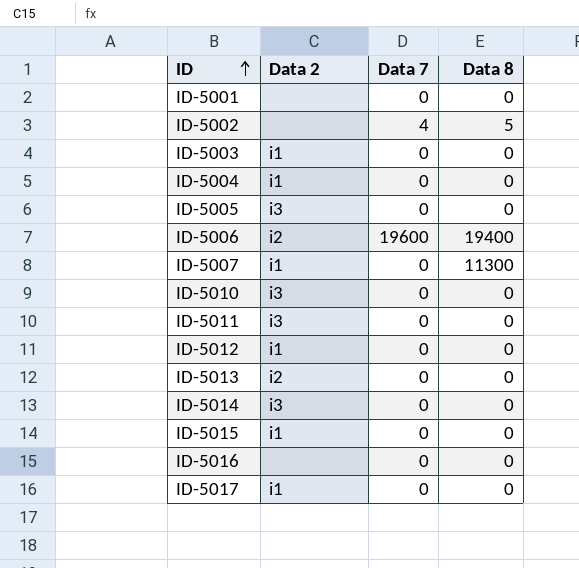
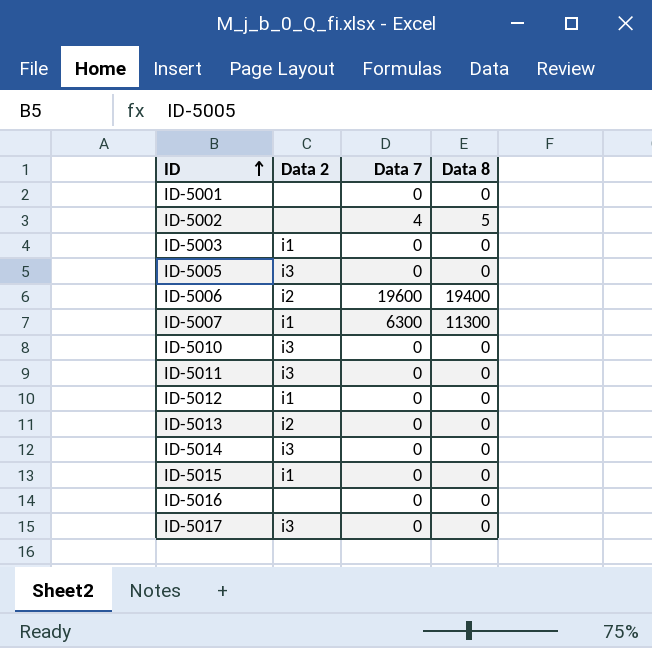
row ID-5004: i1 | 0 | 0 -> none
ID-5007 | Data 7: 0 -> 6300
ID-5017 | Data 2: i1 -> i3

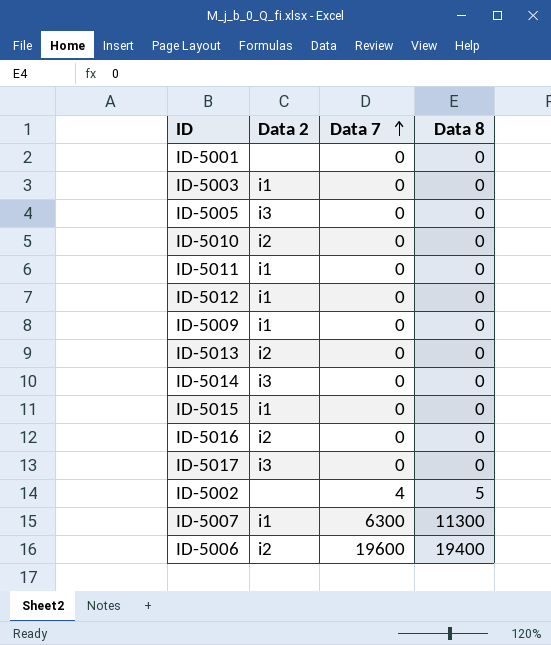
row order: ID ascending -> Data 7 ascending
ID-5010 | Data 2: i3 -> i2
ID-5011 | Data 2: i3 -> i1
row ID-5009: none -> i1 | 0 | 0
ID-5016 | Data 2: none -> i2

